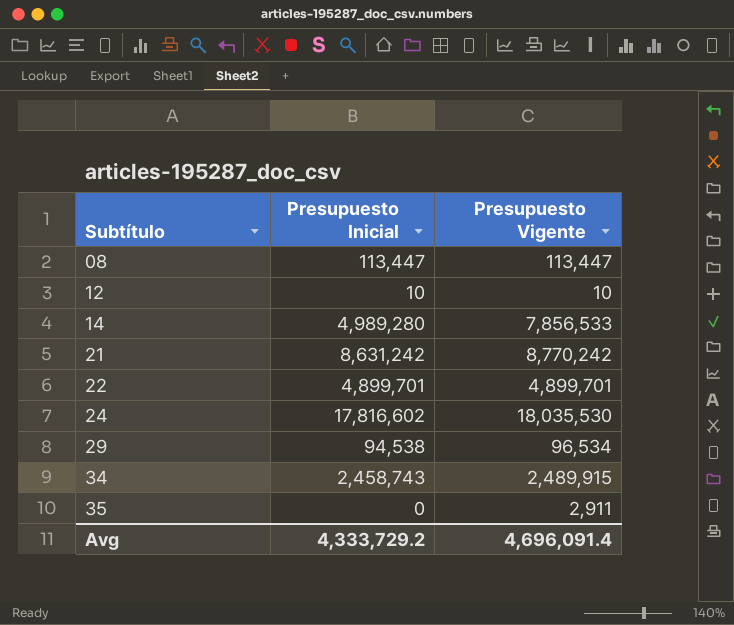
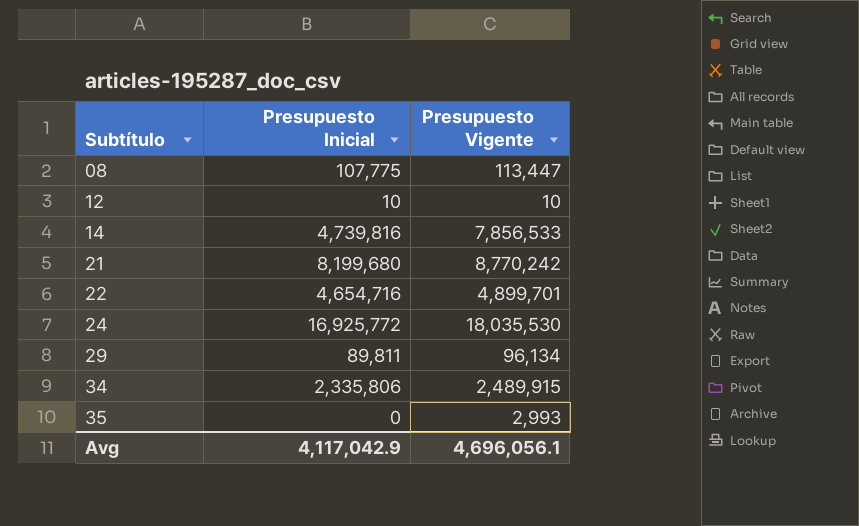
08 | Presupuesto Inicial: 113,447 -> 107,775
14 | Presupuesto Inicial: 4,989,280 -> 4,739,816
21 | Presupuesto Inicial: 8,631,242 -> 8,199,680
22 | Presupuesto Inicial: 4,899,701 -> 4,654,716
24 | Presupuesto Inicial: 17,816,602 -> 16,925,772
29 | Presupuesto Inicial: 94,538 -> 89,811
29 | Presupuesto Vigente: 96,534 -> 96,134
34 | Presupuesto Inicial: 2,458,743 -> 2,335,806
35 | Presupuesto Vigente: 2,911 -> 2,993
Avg | Presupuesto Inicial: 4,333,729.2 -> 4,117,042.9
Avg | Presupuesto Vigente: 4,696,091.4 -> 4,696,056.1

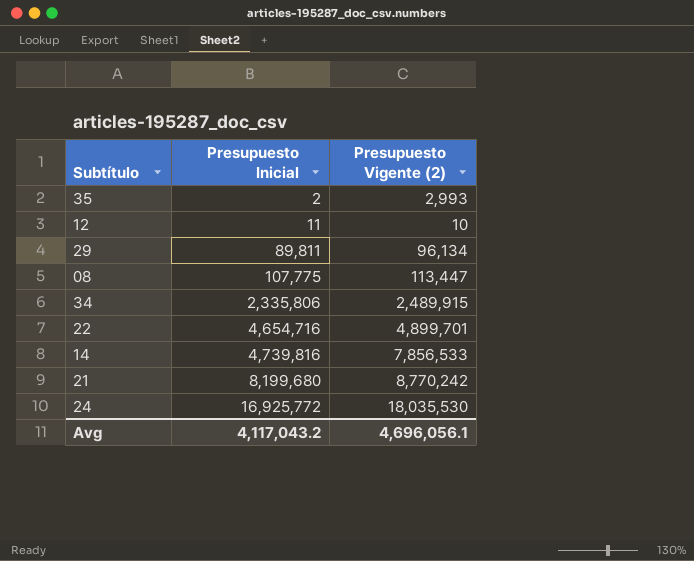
row order: Subtítulo ascending -> Presupuesto Inicial ascending
column name: Presupuesto Vigente -> Presupuesto Vigente (2)
35 | Presupuesto Inicial: 0 -> 2
12 | Presupuesto Inicial: 10 -> 11
Avg | Presupuesto Inicial: 4,117,042.9 -> 4,117,043.2

